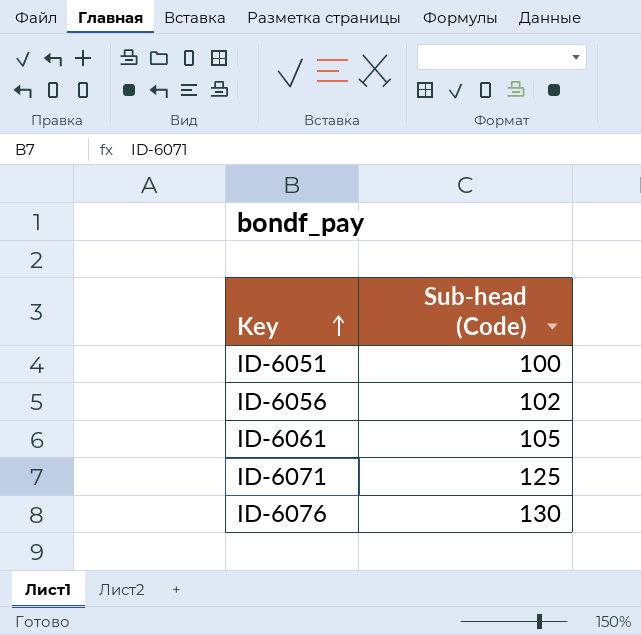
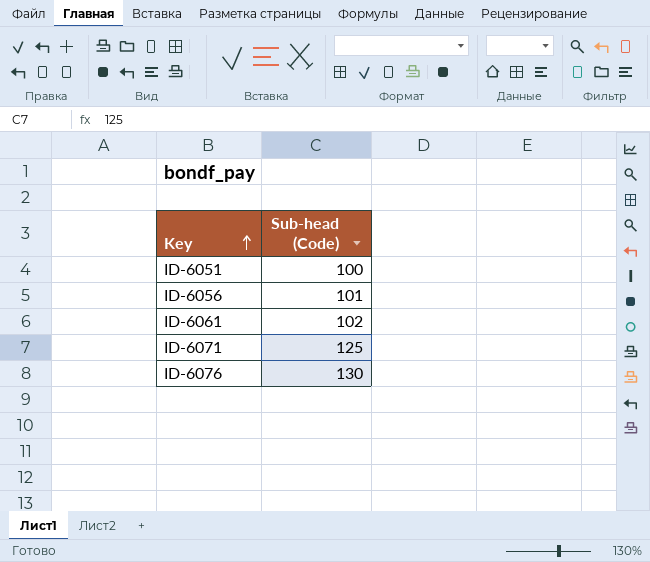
ID-6056 | Sub-head (Code): 102 -> 101
ID-6061 | Sub-head (Code): 105 -> 102

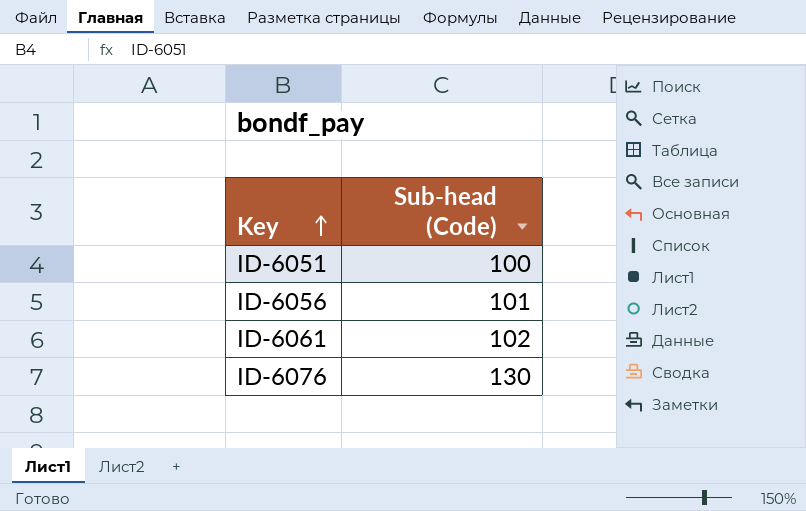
row ID-6071: 125 -> none

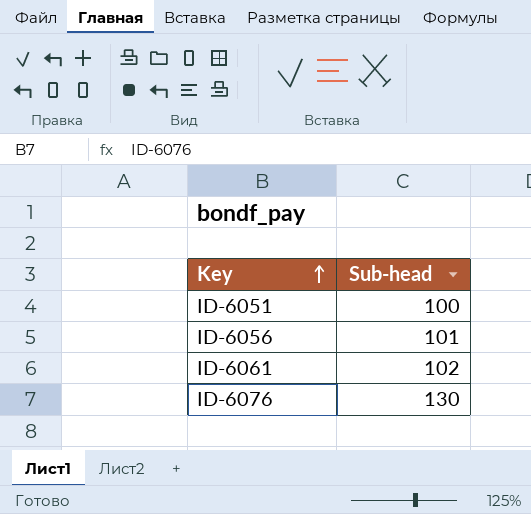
column name: Sub-head (Code) -> Sub-head

